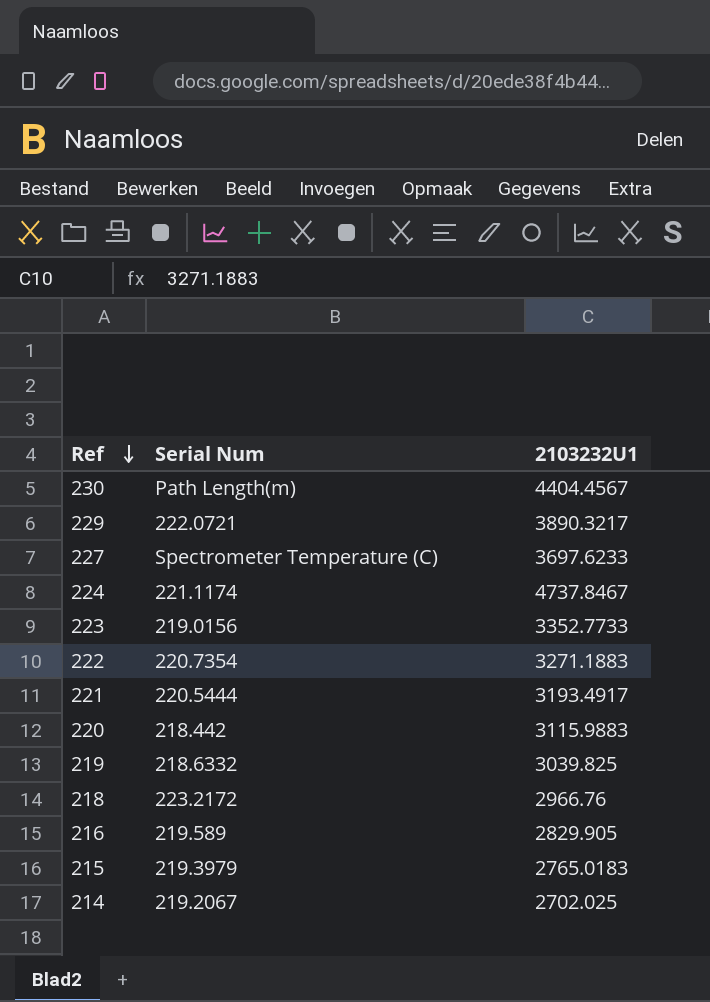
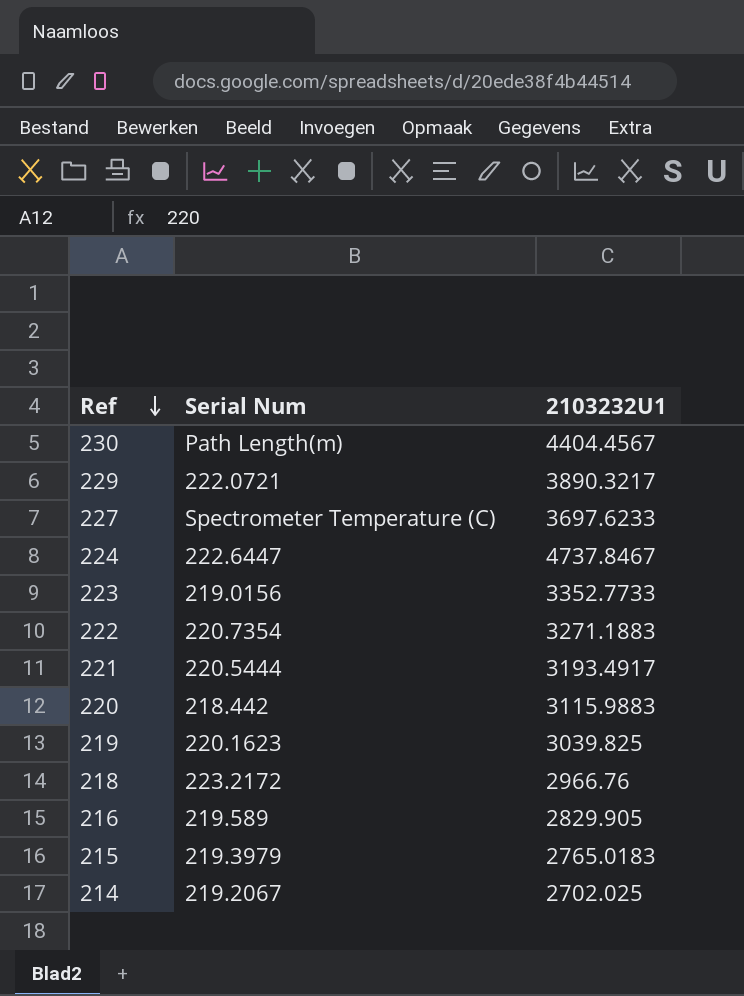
224 | Serial Num: 221.1174 -> 222.6447
219 | Serial Num: 218.6332 -> 220.1623

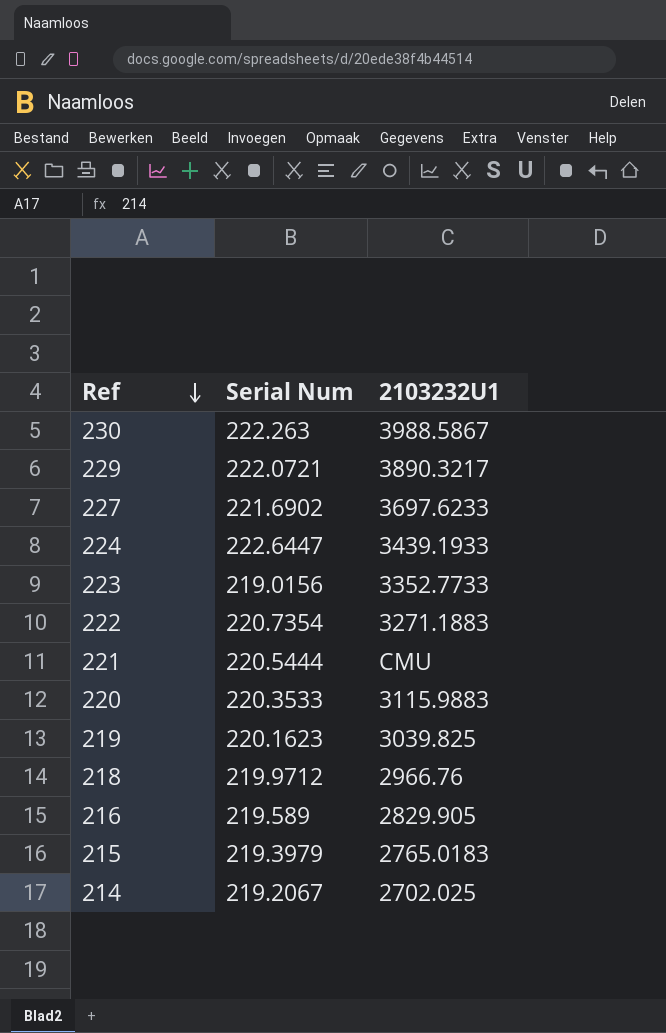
230 | Serial Num: Path Length(m) -> 222.263
230 | 2103232U1: 4404.4567 -> 3988.5867
227 | Serial Num: Spectrometer Temperature (C) -> 221.6902
224 | 2103232U1: 4737.8467 -> 3439.1933
221 | 2103232U1: 3193.4917 -> CMU
220 | Serial Num: 218.442 -> 220.3533
218 | Serial Num: 223.2172 -> 219.9712

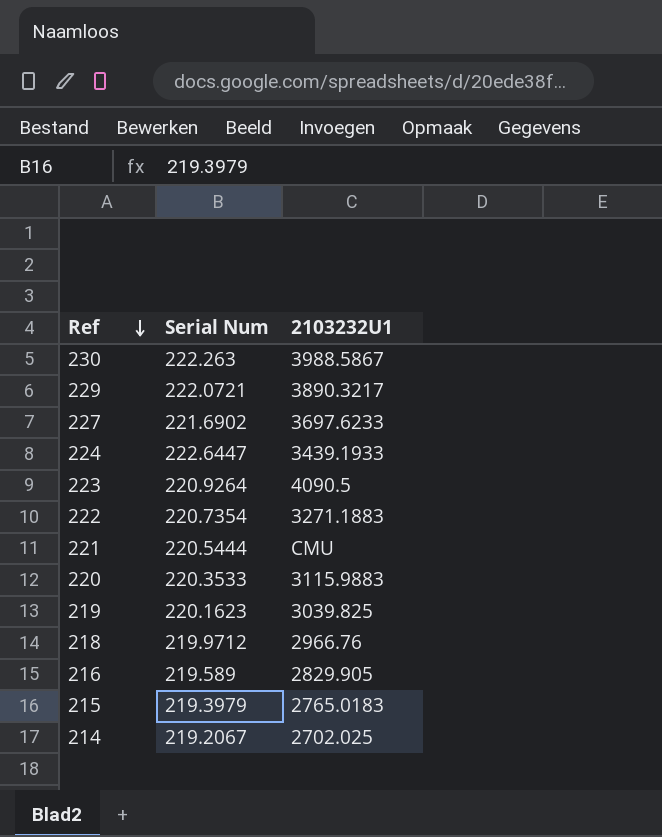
223 | Serial Num: 219.0156 -> 220.9264
223 | 2103232U1: 3352.7733 -> 4090.5

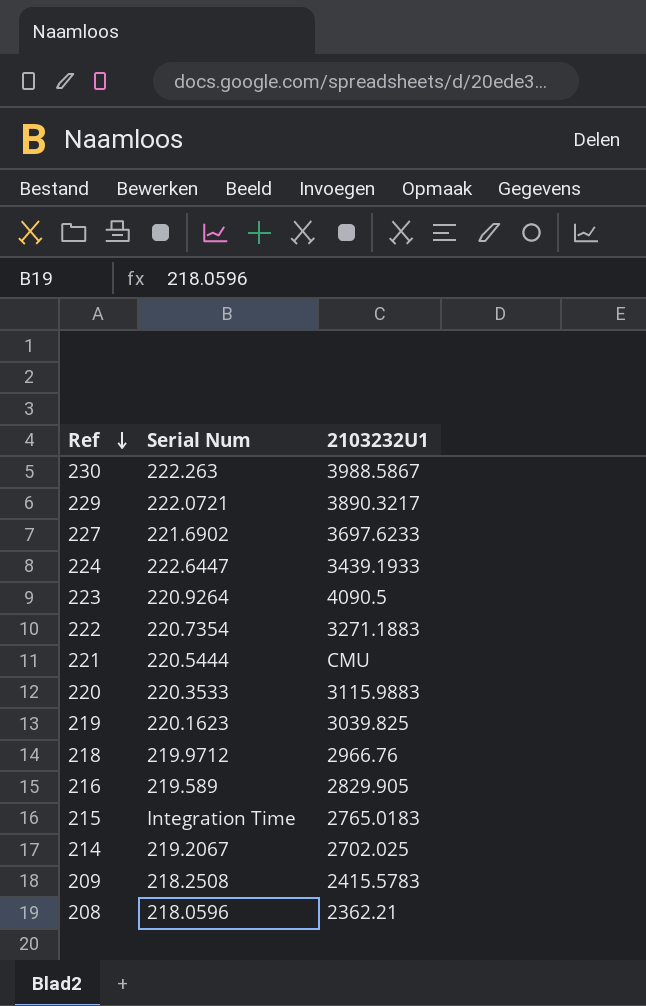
215 | Serial Num: 219.3979 -> Integration Time
row 209: none -> 218.2508 | 2415.5783
row 208: none -> 218.0596 | 2362.21

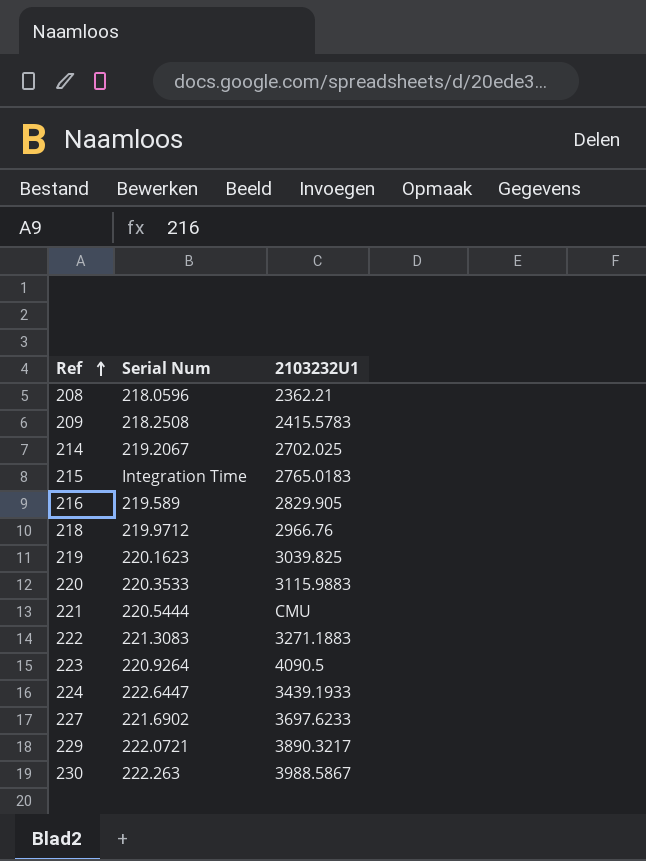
row order: Ref descending -> Ref ascending
222 | Serial Num: 220.7354 -> 221.3083

